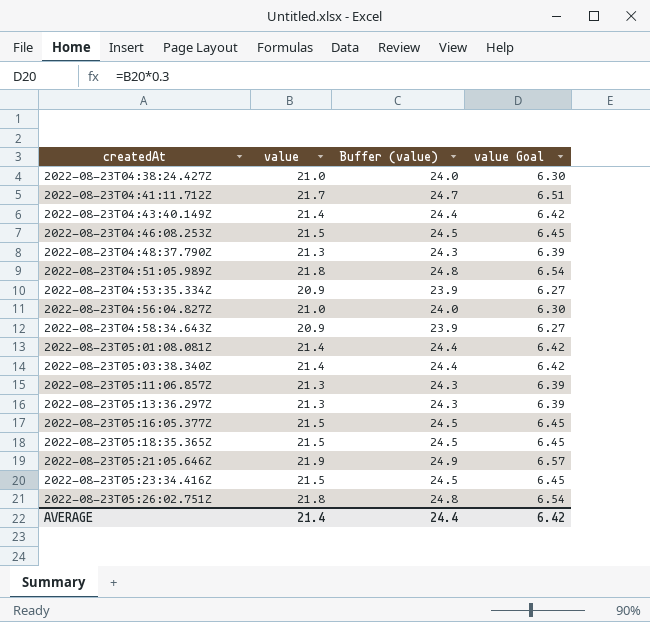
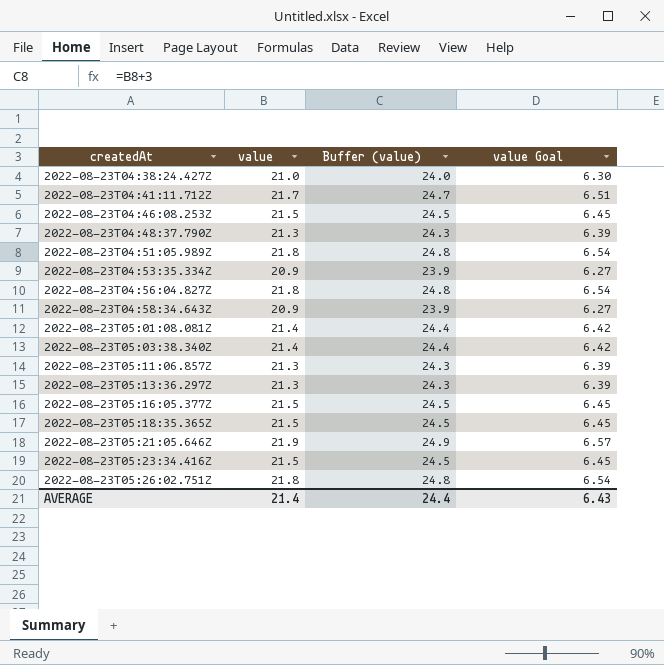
row 2022-08-23T04:43:40.149Z: 21.4 | 24.4 | 6.42 -> none
2022-08-23T04:56:04.827Z | value: 21.0 -> 21.8
2022-08-23T04:56:04.827Z | Buffer (value): 24.0 -> 24.8
2022-08-23T04:56:04.827Z | value Goal: 6.30 -> 6.54
AVERAGE | value Goal: 6.42 -> 6.43

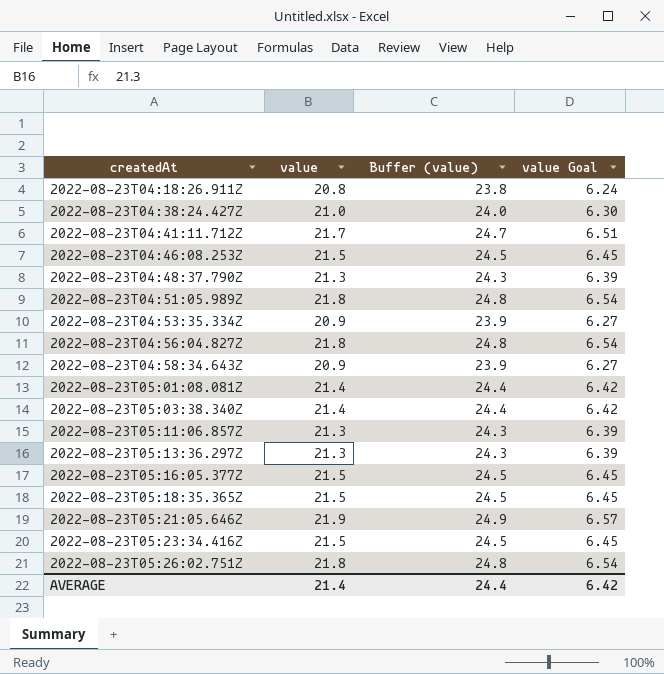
row 2022-08-23T04:18:26.911Z: none -> 20.8 | 23.8 | 6.24
AVERAGE | value Goal: 6.43 -> 6.42

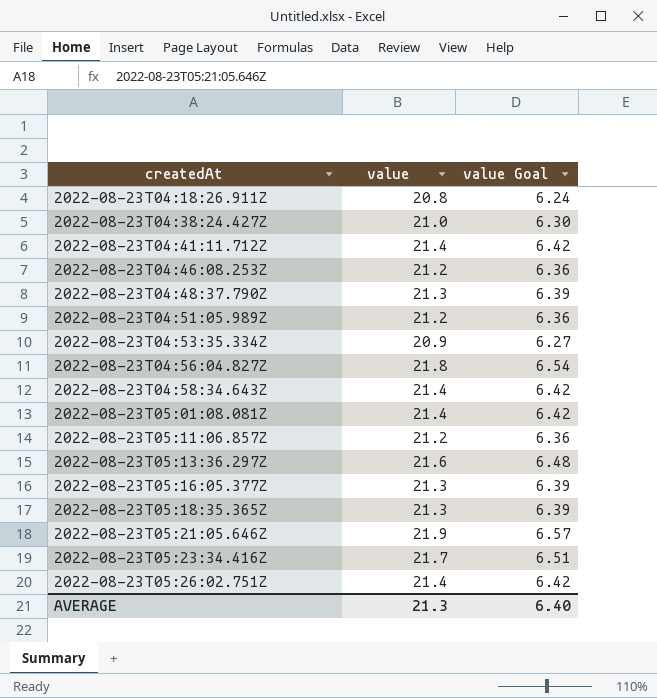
column Buffer (value) | formula: [value] + 3 -> none
row 2022-08-23T05:03:38.340Z: 21.4 | 24.4 | 6.42 -> none
2022-08-23T04:41:11.712Z | value: 21.7 -> 21.4
2022-08-23T04:41:11.712Z | value Goal: 6.51 -> 6.42
2022-08-23T04:46:08.253Z | value: 21.5 -> 21.2
2022-08-23T04:46:08.253Z | value Goal: 6.45 -> 6.36
2022-08-23T04:51:05.989Z | value: 21.8 -> 21.2
2022-08-23T04:51:05.989Z | value Goal: 6.54 -> 6.36
2022-08-23T04:58:34.643Z | value: 20.9 -> 21.4
2022-08-23T04:58:34.643Z | value Goal: 6.27 -> 6.42
2022-08-23T05:11:06.857Z | value: 21.3 -> 21.2
2022-08-23T05:11:06.857Z | value Goal: 6.39 -> 6.36
2022-08-23T05:13:36.297Z | value: 21.3 -> 21.6
2022-08-23T05:13:36.297Z | value Goal: 6.39 -> 6.48
2022-08-23T05:16:05.377Z | value: 21.5 -> 21.3
2022-08-23T05:16:05.377Z | value Goal: 6.45 -> 6.39
2022-08-23T05:18:35.365Z | value: 21.5 -> 21.3
2022-08-23T05:18:35.365Z | value Goal: 6.45 -> 6.39
2022-08-23T05:23:34.416Z | value: 21.5 -> 21.7
2022-08-23T05:23:34.416Z | value Goal: 6.45 -> 6.51
2022-08-23T05:26:02.751Z | value: 21.8 -> 21.4
2022-08-23T05:26:02.751Z | value Goal: 6.54 -> 6.42
AVERAGE | value: 21.4 -> 21.3
AVERAGE | value Goal: 6.42 -> 6.40

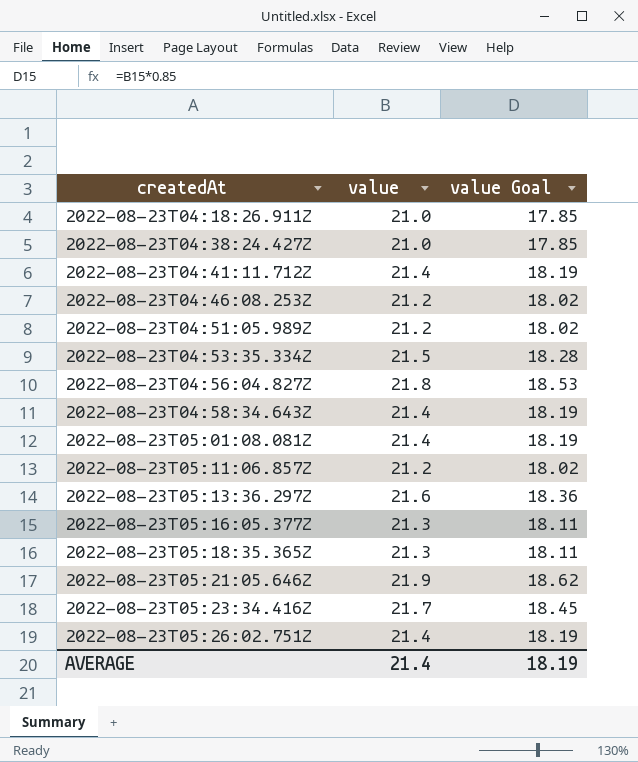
column value Goal | formula: [value] * 0.3 -> [value] * 0.85
row 2022-08-23T04:48:37.790Z: 21.3 | 6.39 -> none
2022-08-23T04:18:26.911Z | value: 20.8 -> 21.0
2022-08-23T04:53:35.334Z | value: 20.9 -> 21.5
AVERAGE | value: 21.3 -> 21.4
AVERAGE | value Goal: 6.40 -> 18.19

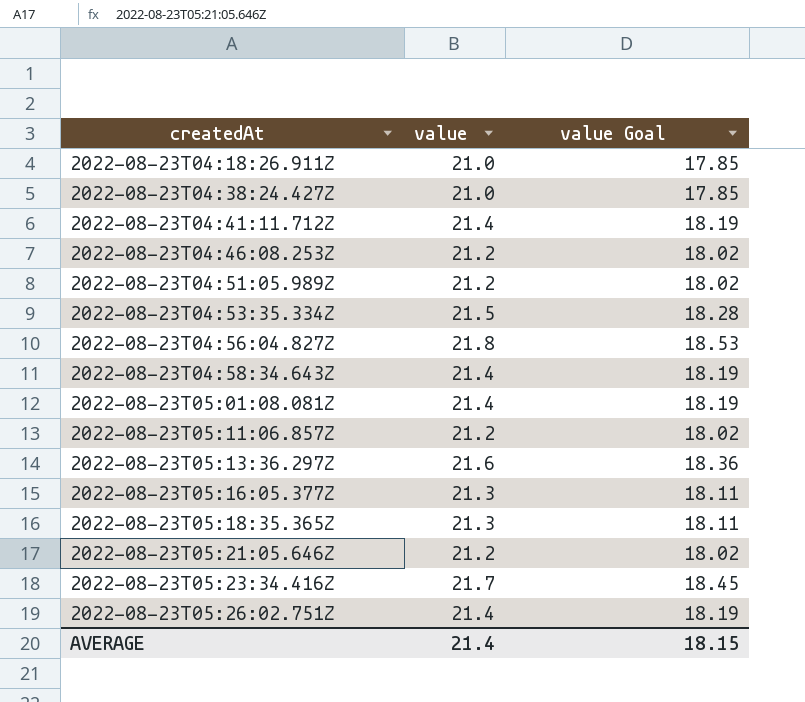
2022-08-23T05:21:05.646Z | value: 21.9 -> 21.2
2022-08-23T05:21:05.646Z | value Goal: 18.62 -> 18.02
AVERAGE | value Goal: 18.19 -> 18.15

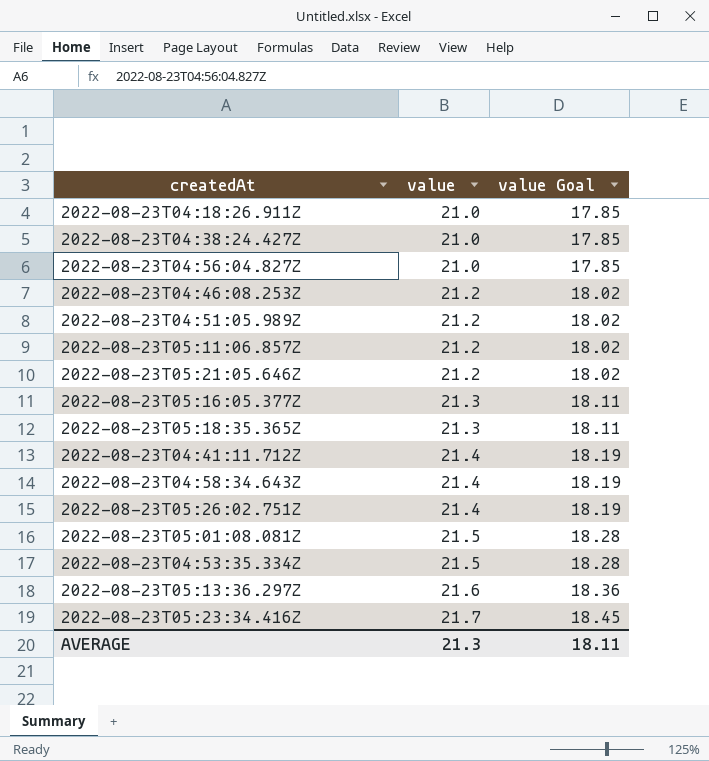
row order: createdAt ascending -> value ascending
2022-08-23T04:56:04.827Z | value: 21.8 -> 21.0
2022-08-23T04:56:04.827Z | value Goal: 18.53 -> 17.85
2022-08-23T05:01:08.081Z | value: 21.4 -> 21.5
2022-08-23T05:01:08.081Z | value Goal: 18.19 -> 18.28
AVERAGE | value: 21.4 -> 21.3
AVERAGE | value Goal: 18.15 -> 18.11

